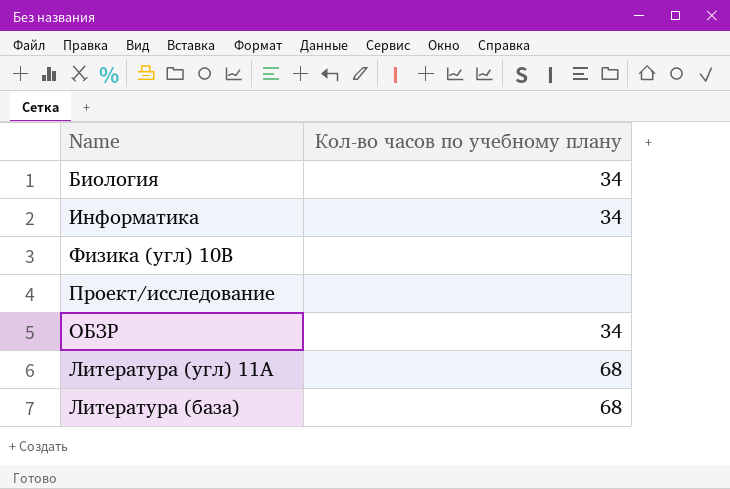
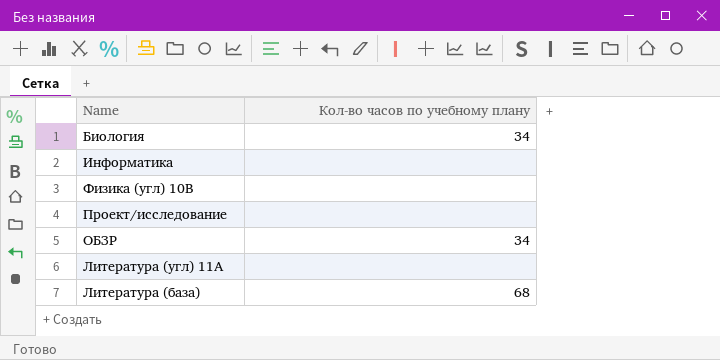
Информатика | Кол-во часов по учебному плану: 34 -> none
Литература (угл) 11А | Кол-во часов по учебному плану: 68 -> none

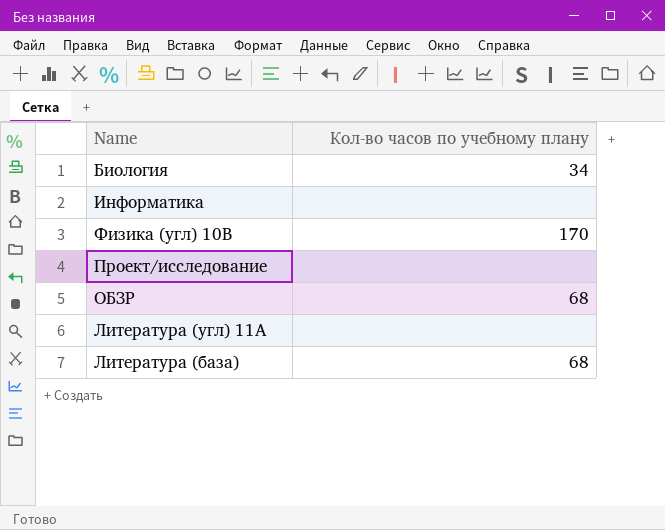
Физика (угл) 10В | Кол-во часов по учебному плану: none -> 170
ОБЗР | Кол-во часов по учебному плану: 34 -> 68

